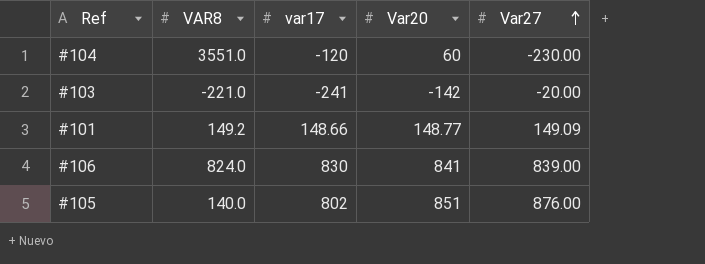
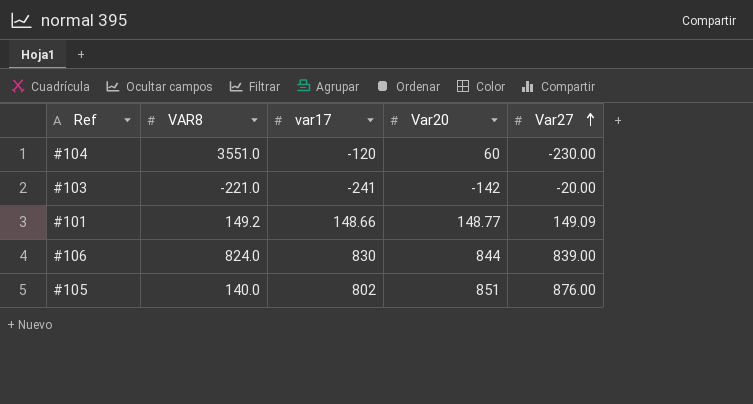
#106 | Var20: 841 -> 844

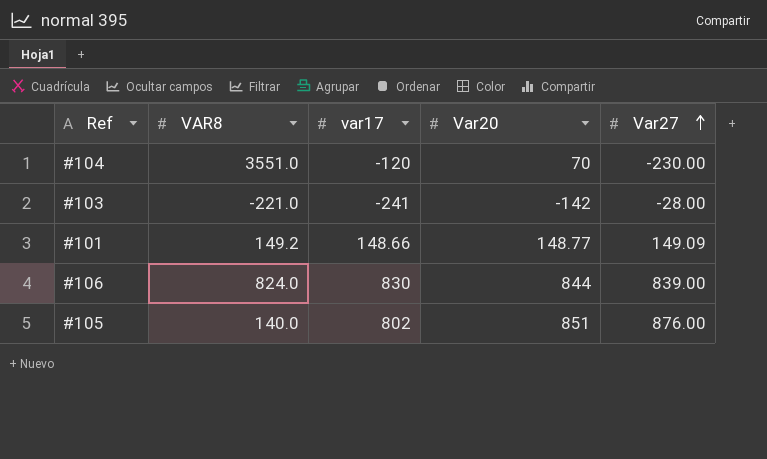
#104 | Var20: 60 -> 70
#103 | Var27: -20.00 -> -28.00

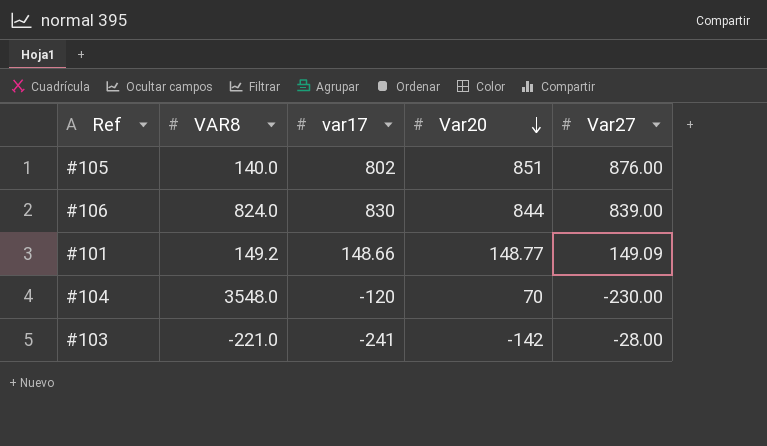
row order: Var27 ascending -> Var20 descending
#104 | VAR8: 3551.0 -> 3548.0

